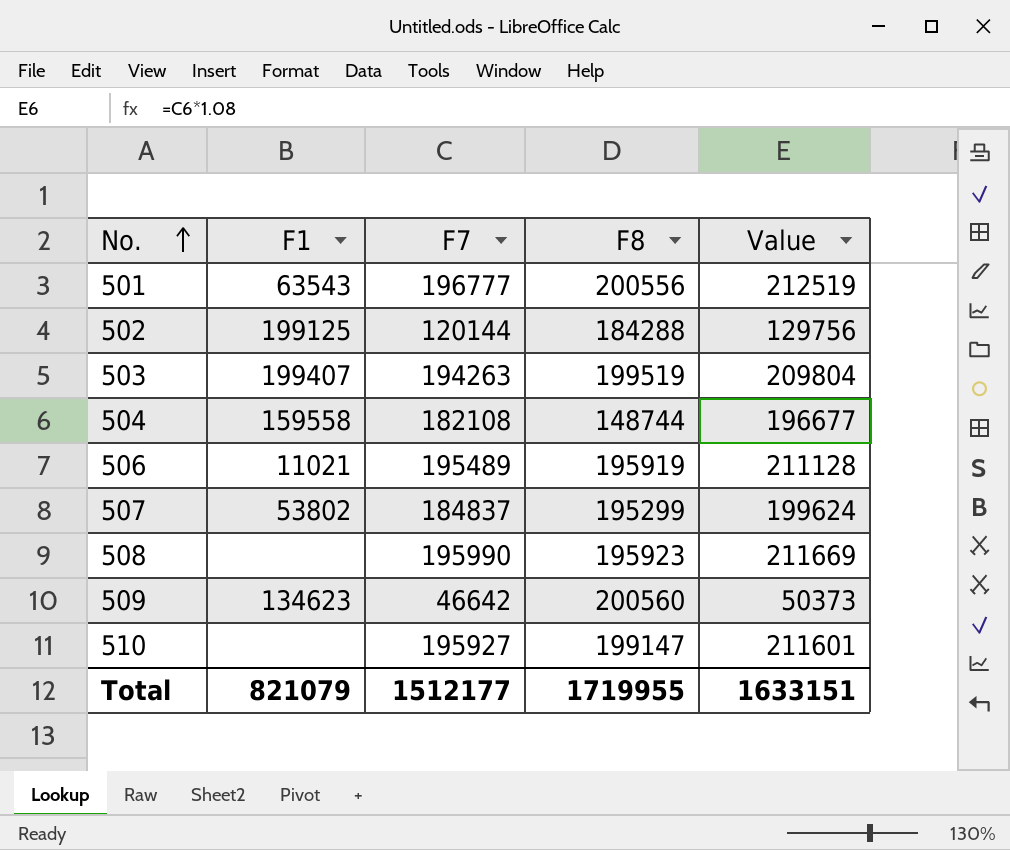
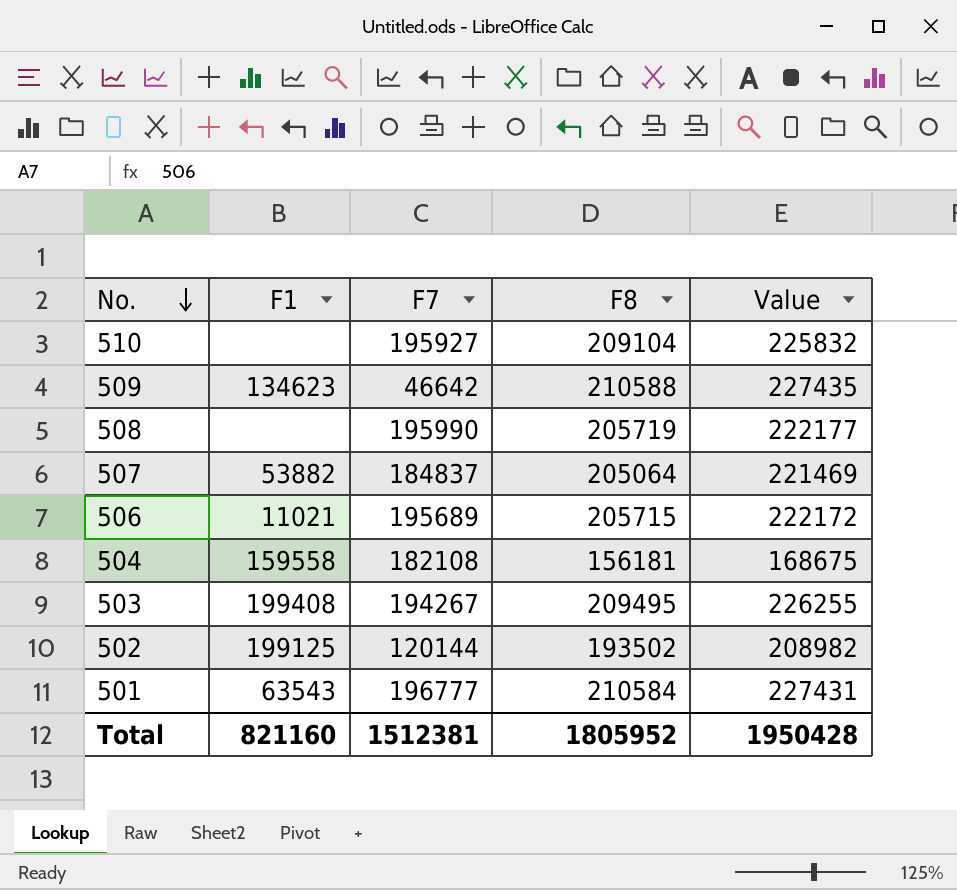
row order: No. ascending -> No. descending
column Value | formula: [F7] * 1.08 -> [F8] * 1.08
510 | F8: 199147 -> 209104
509 | F8: 200560 -> 210588
508 | F8: 195923 -> 205719
507 | F1: 53802 -> 53882
507 | F8: 195299 -> 205064
506 | F7: 195489 -> 195689
506 | F8: 195919 -> 205715
504 | F8: 148744 -> 156181
503 | F1: 199407 -> 199408
503 | F7: 194263 -> 194267
503 | F8: 199519 -> 209495
502 | F8: 184288 -> 193502
501 | F8: 200556 -> 210584
Total | F1: 821079 -> 821160
Total | F7: 1512177 -> 1512381
Total | F8: 1719955 -> 1805952
Total | Value: 1633151 -> 1950428

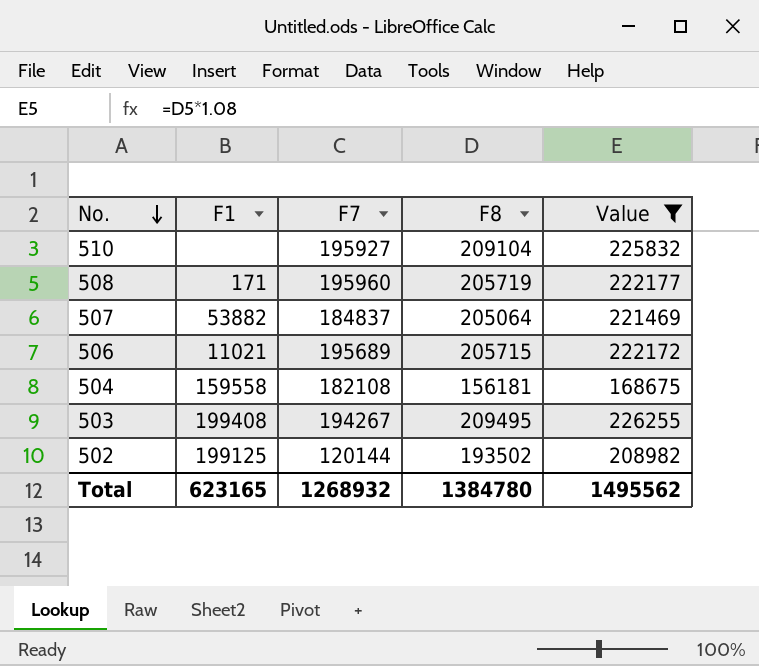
filter: none -> Value <= 226255
508 | F1: none -> 171
508 | F7: 195990 -> 195960
Total | F1: 821160 -> 623165
Total | F7: 1512381 -> 1268932
Total | F8: 1805952 -> 1384780
Total | Value: 1950428 -> 1495562

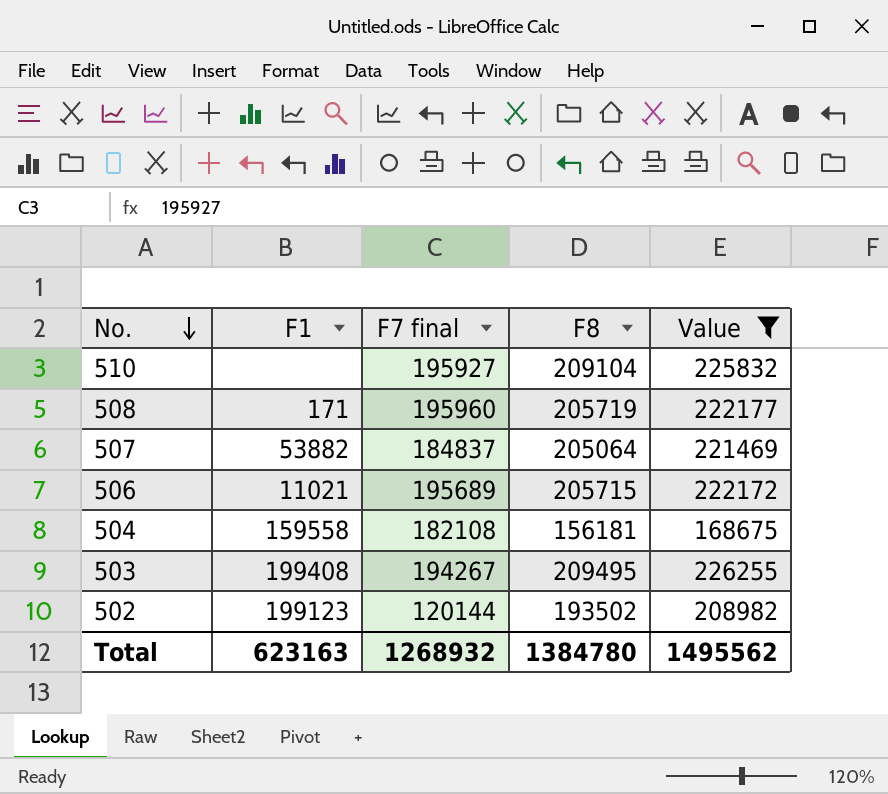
column name: F7 -> F7 final
502 | F1: 199125 -> 199123
Total | F1: 623165 -> 623163

